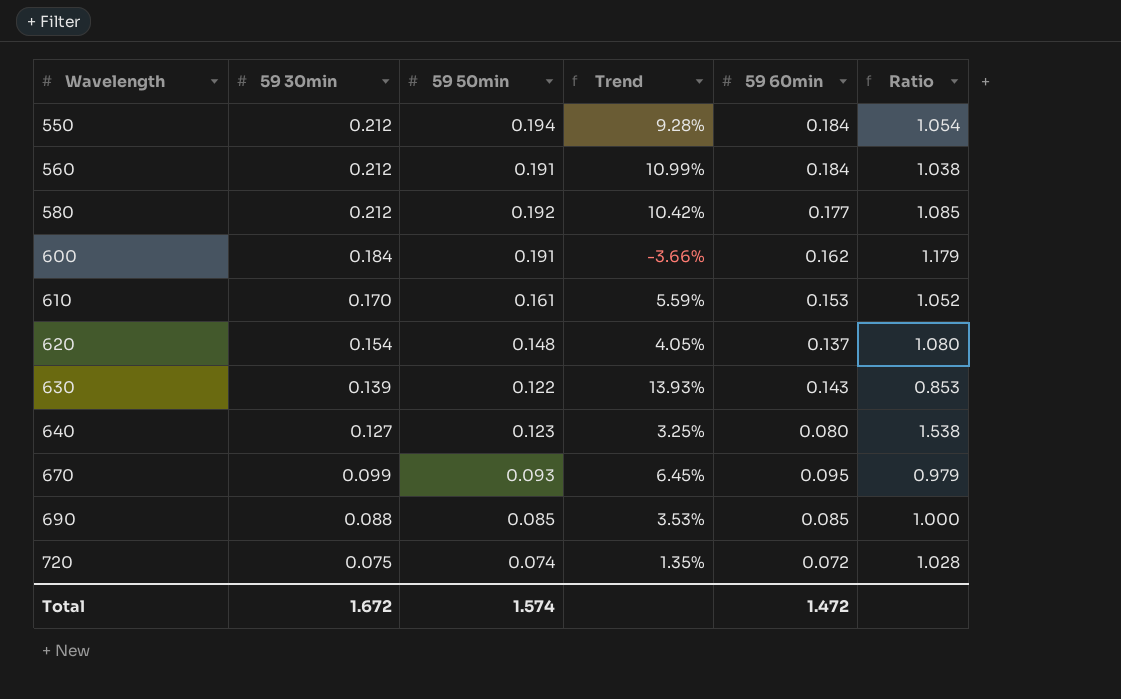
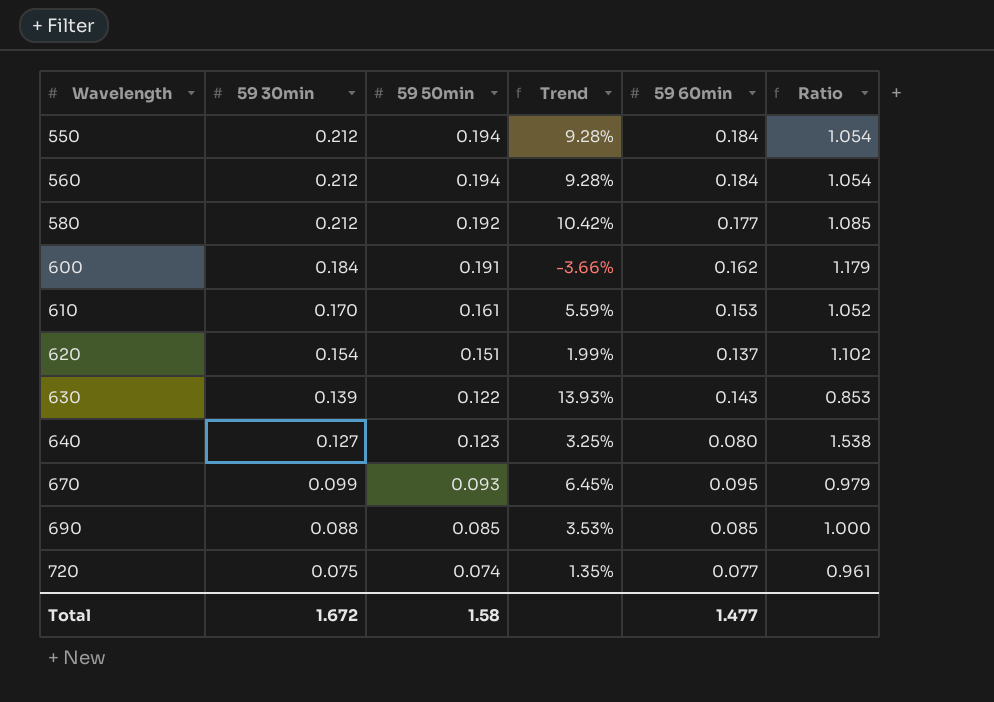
560 | 59 50min: 0.191 -> 0.194
560 | Trend: 10.99% -> 9.28%
560 | Ratio: 1.038 -> 1.054
620 | 59 50min: 0.148 -> 0.151
620 | Trend: 4.05% -> 1.99%
620 | Ratio: 1.080 -> 1.102
720 | 59 60min: 0.072 -> 0.077
720 | Ratio: 1.028 -> 0.961
Total | 59 50min: 1.574 -> 1.58
Total | 59 60min: 1.472 -> 1.477

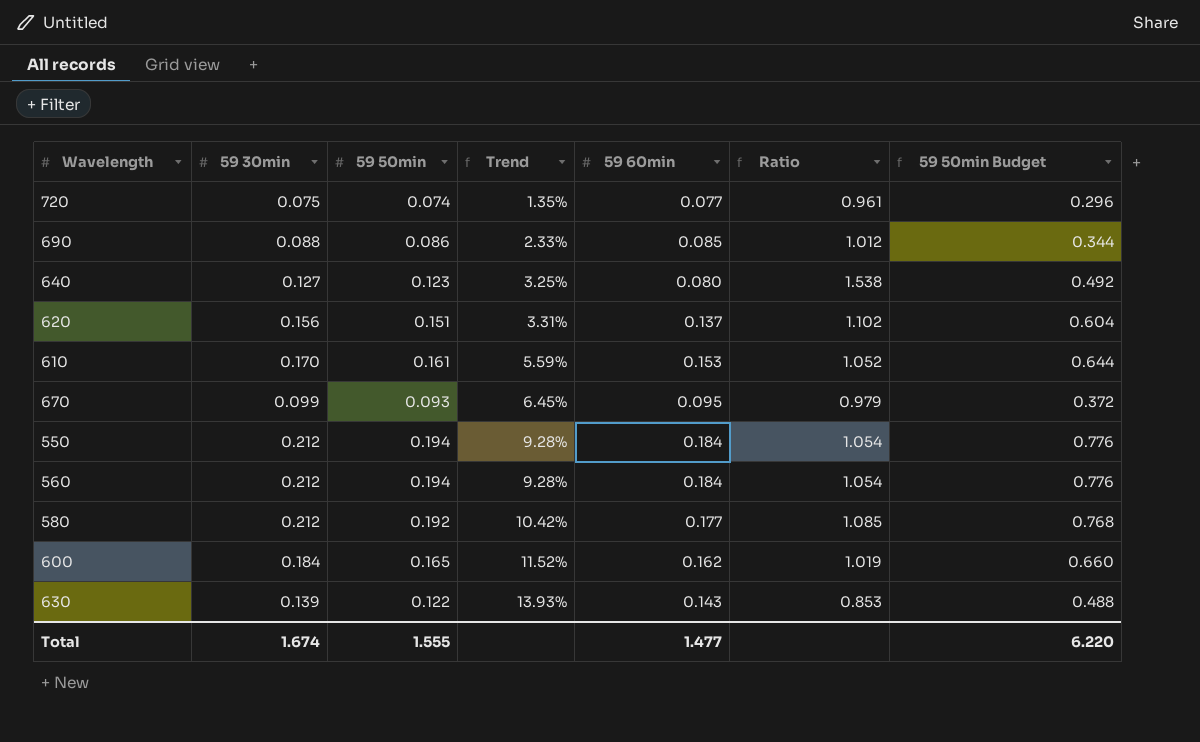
row order: Wavelength ascending -> Trend ascending
column 59 50min Budget | formula: none -> [59 50min] * 4
690 | 59 50min: 0.085 -> 0.086
690 | Trend: 3.53% -> 2.33%
690 | Ratio: 1.000 -> 1.012
620 | 59 30min: 0.154 -> 0.156
620 | Trend: 1.99% -> 3.31%
600 | 59 50min: 0.191 -> 0.165
600 | Trend: -3.66% -> 11.52%
600 | Ratio: 1.179 -> 1.019
Total | 59 30min: 1.672 -> 1.674
Total | 59 50min: 1.58 -> 1.555

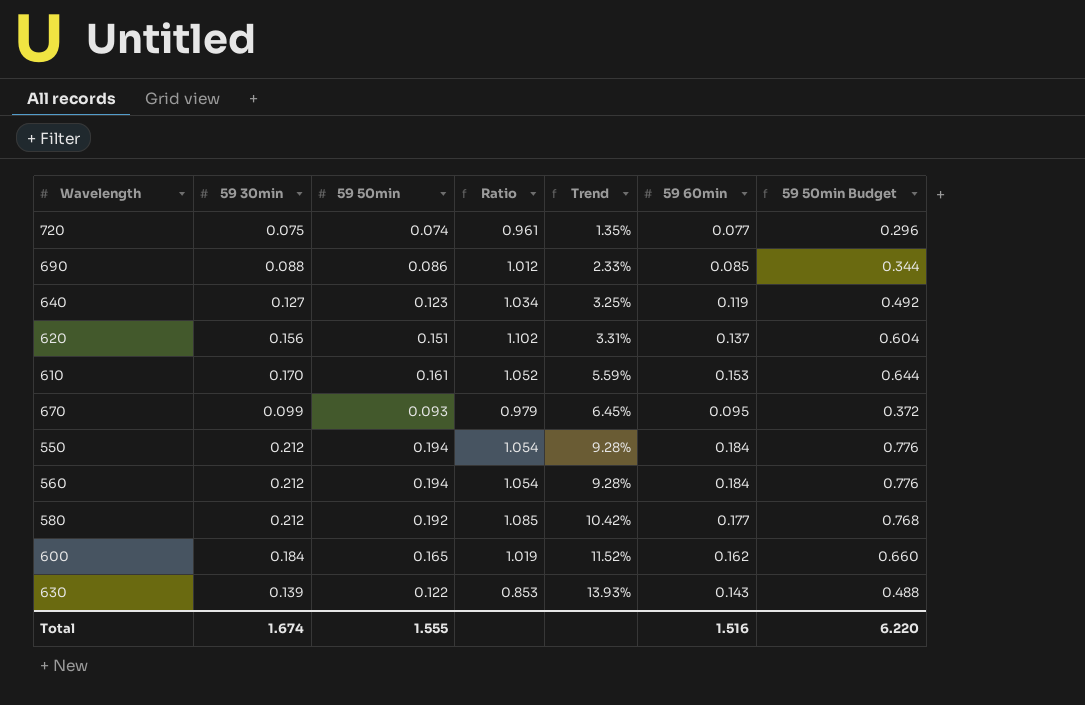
column Ratio | position: 6 -> 4
640 | Ratio: 1.538 -> 1.034
640 | 59 60min: 0.080 -> 0.119
Total | 59 60min: 1.477 -> 1.516

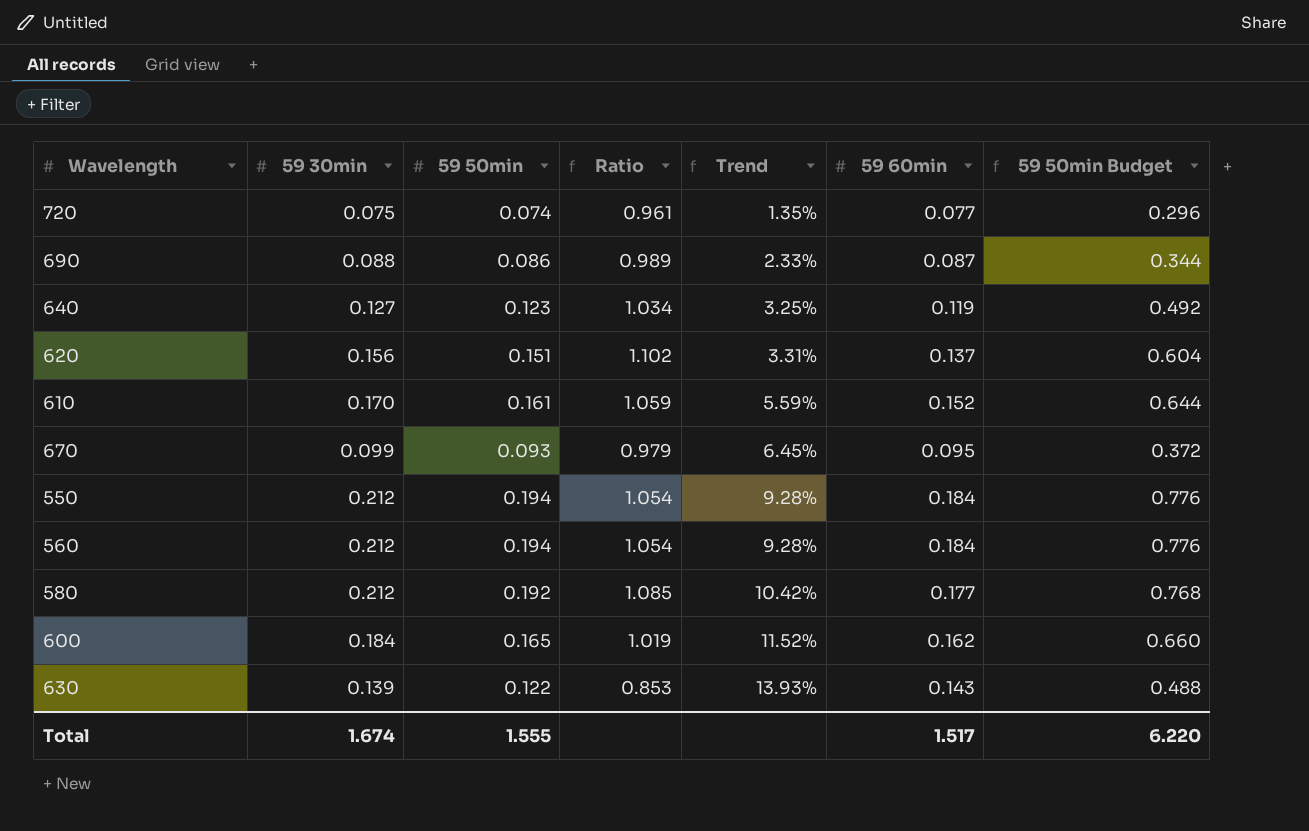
690 | Ratio: 1.012 -> 0.989
690 | 59 60min: 0.085 -> 0.087
610 | Ratio: 1.052 -> 1.059
610 | 59 60min: 0.153 -> 0.152
Total | 59 60min: 1.516 -> 1.517

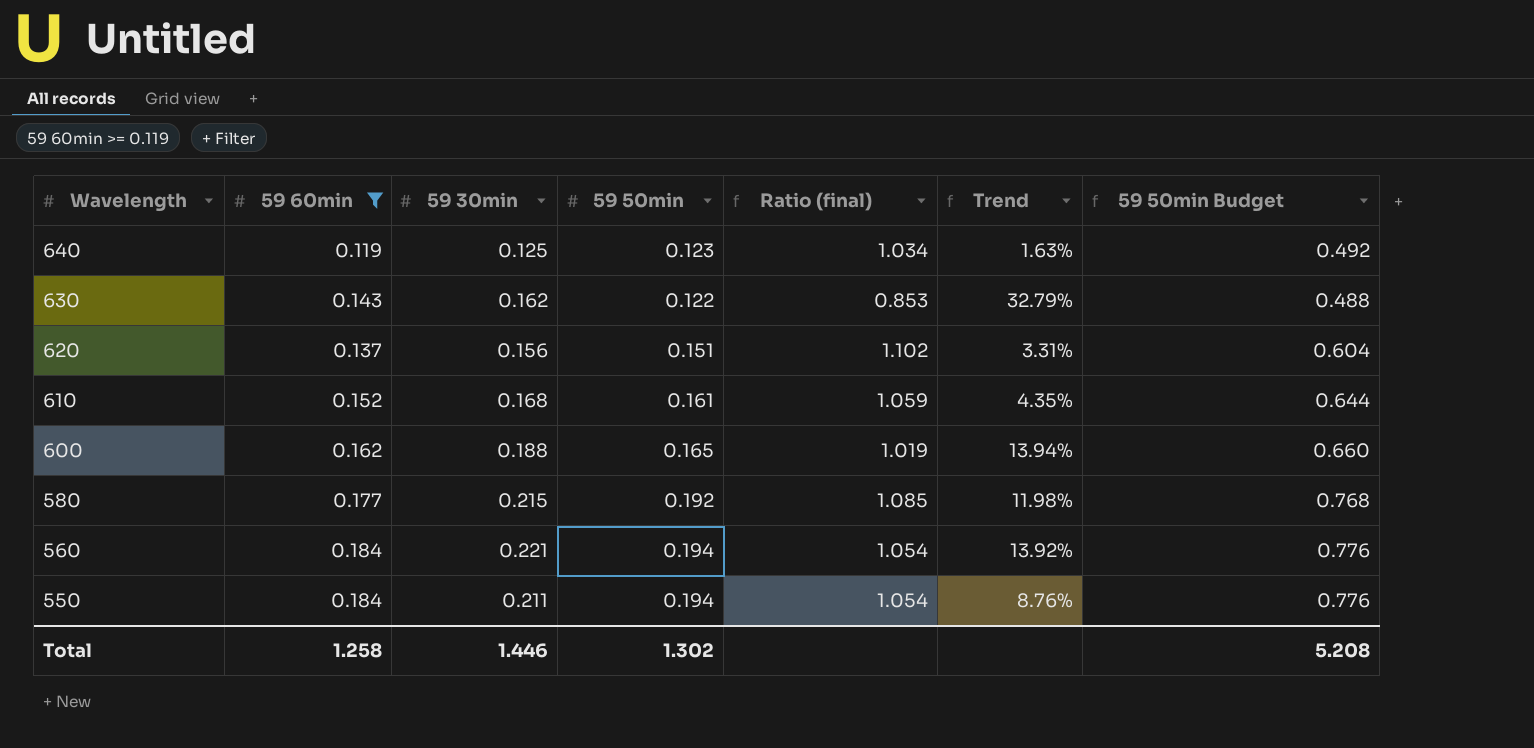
filter: none -> 59 60min >= 0.119
row order: Trend ascending -> Wavelength descending
column 59 60min | position: 6 -> 2
column name: Ratio -> Ratio (final)
640 | 59 30min: 0.127 -> 0.125
640 | Trend: 3.25% -> 1.63%
630 | 59 30min: 0.139 -> 0.162
630 | Trend: 13.93% -> 32.79%
610 | 59 30min: 0.170 -> 0.168
610 | Trend: 5.59% -> 4.35%
600 | 59 30min: 0.184 -> 0.188
600 | Trend: 11.52% -> 13.94%
580 | 59 30min: 0.212 -> 0.215
580 | Trend: 10.42% -> 11.98%
560 | 59 30min: 0.212 -> 0.221
560 | Trend: 9.28% -> 13.92%
550 | 59 30min: 0.212 -> 0.211
550 | Trend: 9.28% -> 8.76%
Total | 59 60min: 1.517 -> 1.258
Total | 59 30min: 1.674 -> 1.446
Total | 59 50min: 1.555 -> 1.302
Total | 59 50min Budget: 6.220 -> 5.208

